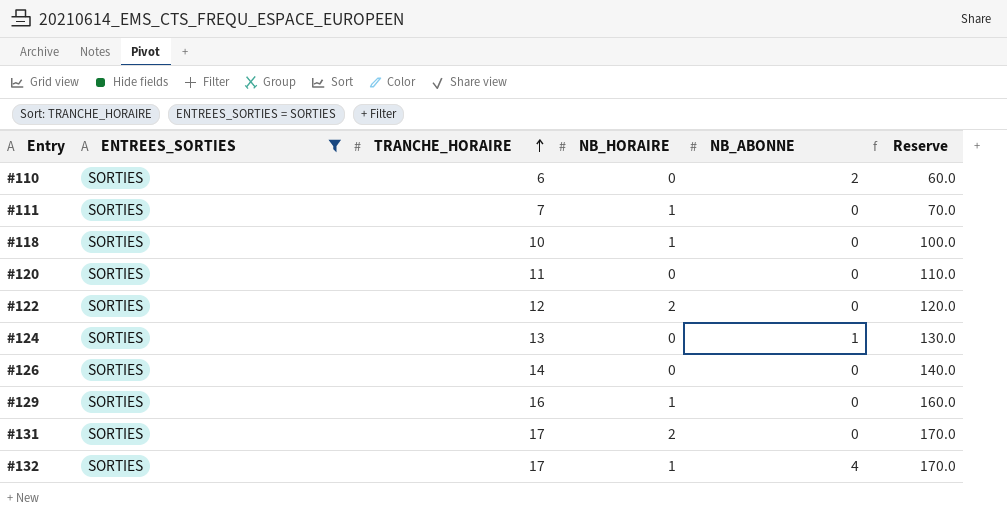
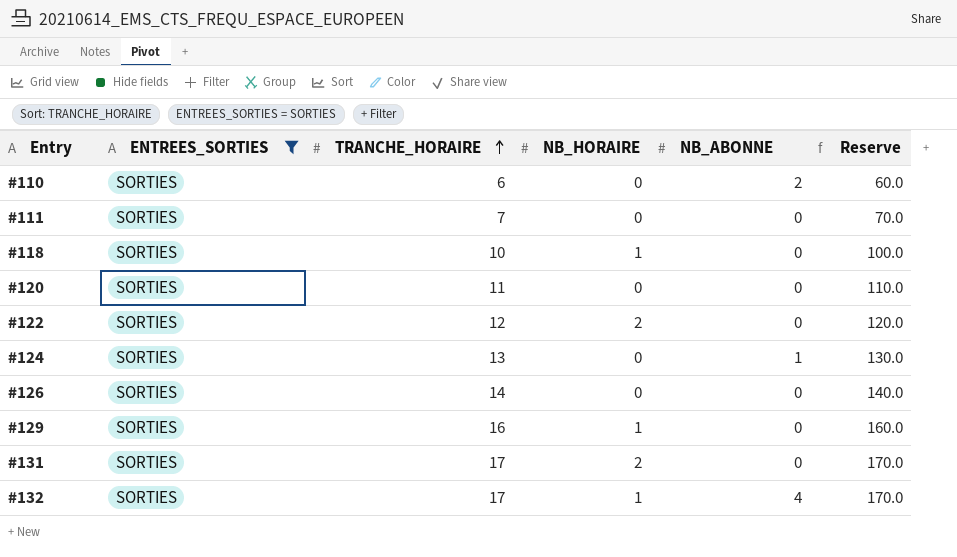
#111 | NB_HORAIRE: 1 -> 0

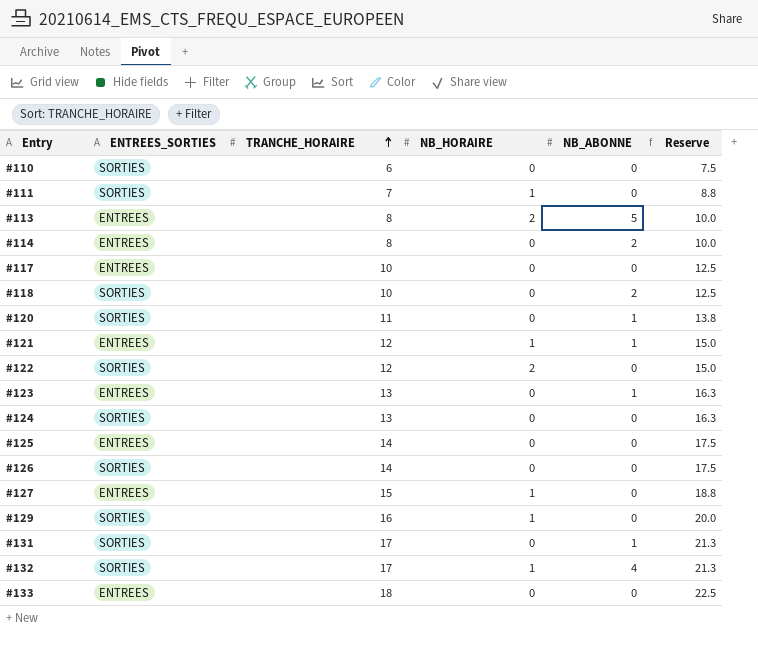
filter: ENTREES_SORTIES = SORTIES -> none
column Reserve | formula: [TRANCHE_HORAIRE] * 10 -> [TRANCHE_HORAIRE] * 1.25
#110 | NB_ABONNE: 2 -> 0
#111 | NB_HORAIRE: 0 -> 1
#118 | NB_HORAIRE: 1 -> 0
#118 | NB_ABONNE: 0 -> 2
#120 | NB_ABONNE: 0 -> 1
#124 | NB_ABONNE: 1 -> 0
#131 | NB_HORAIRE: 2 -> 0
#131 | NB_ABONNE: 0 -> 1

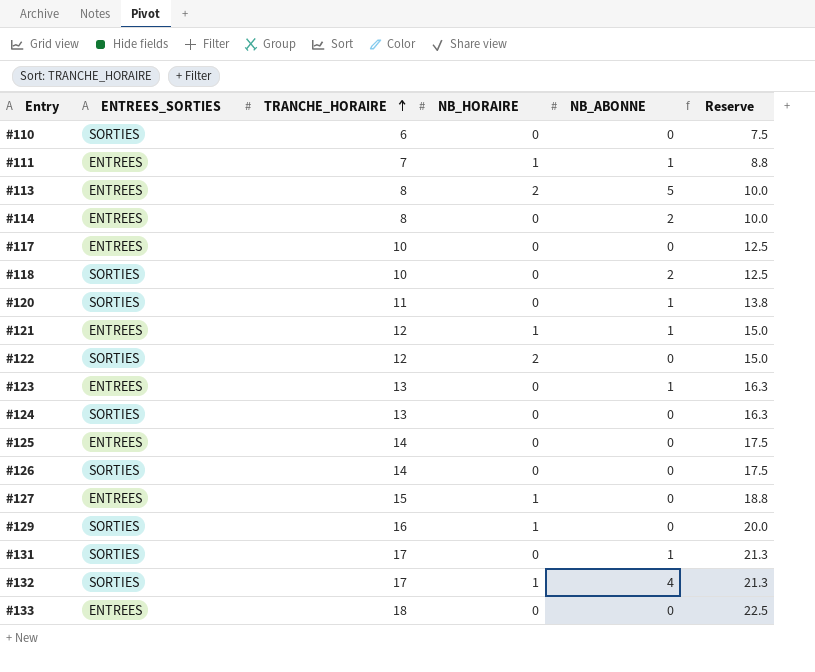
#111 | ENTREES_SORTIES: SORTIES -> ENTREES
#111 | NB_ABONNE: 0 -> 1

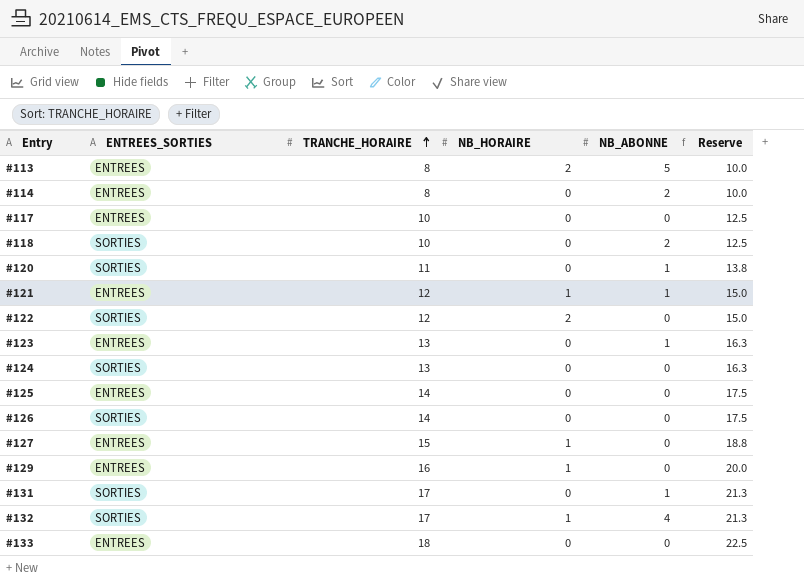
row #110: SORTIES | 6 | 0 | 0 | 7.5 -> none
row #111: ENTREES | 7 | 1 | 1 | 8.8 -> none
#129 | ENTREES_SORTIES: SORTIES -> ENTREES

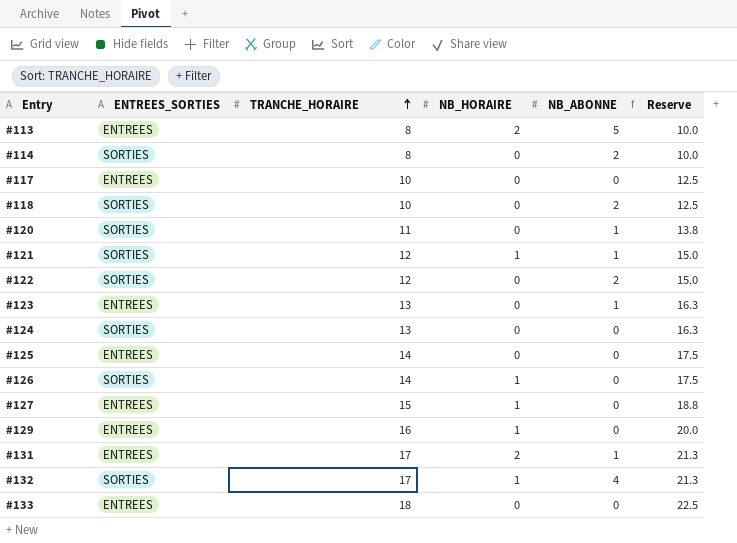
#114 | ENTREES_SORTIES: ENTREES -> SORTIES
#121 | ENTREES_SORTIES: ENTREES -> SORTIES
#122 | NB_HORAIRE: 2 -> 0
#122 | NB_ABONNE: 0 -> 2
#126 | NB_HORAIRE: 0 -> 1
#131 | ENTREES_SORTIES: SORTIES -> ENTREES
#131 | NB_HORAIRE: 0 -> 2

